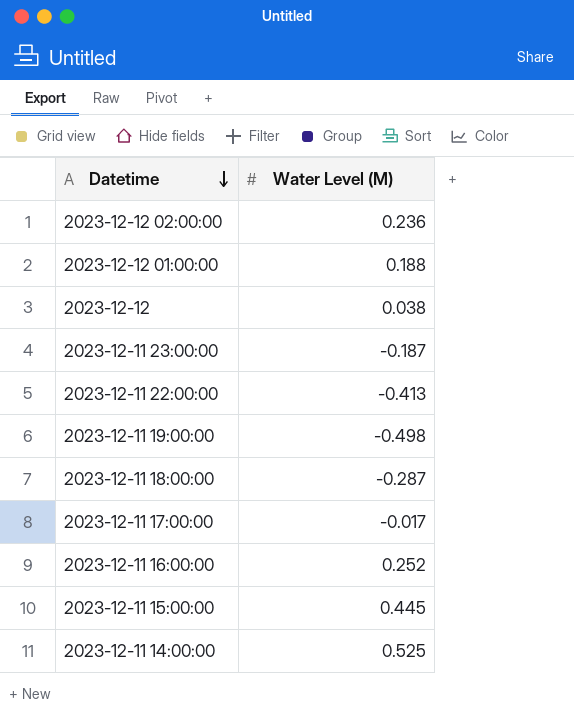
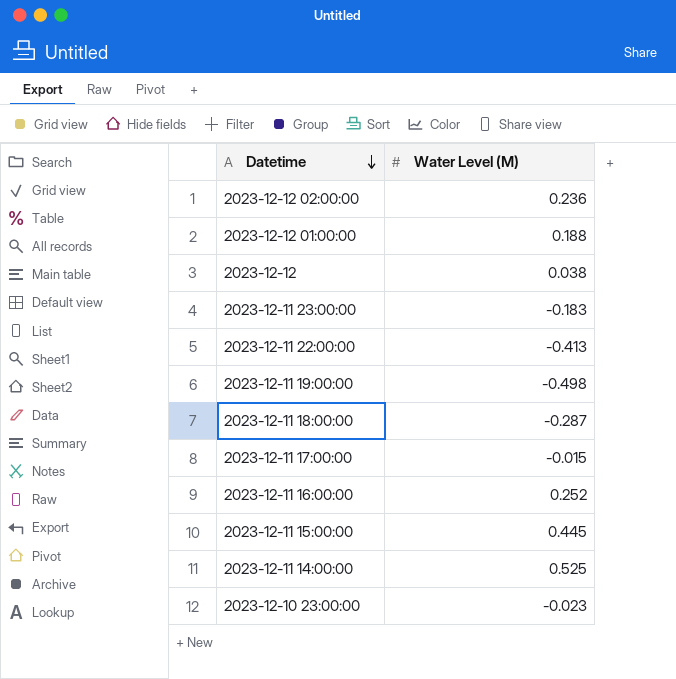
2023-12-11 23:00:00 | Water Level (M): -0.187 -> -0.183
2023-12-11 17:00:00 | Water Level (M): -0.017 -> -0.015
row 2023-12-10 23:00:00: none -> -0.023

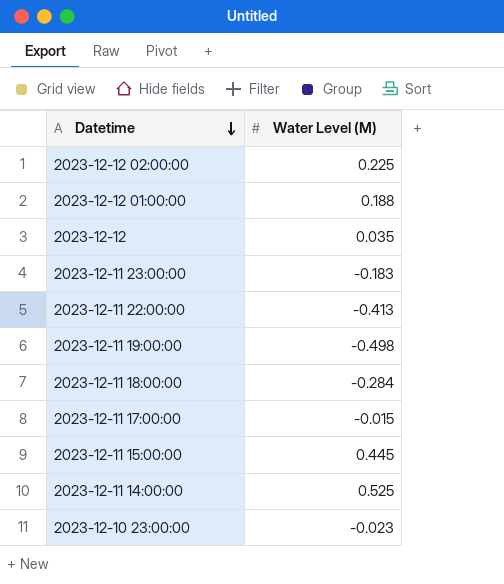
row 2023-12-11 16:00:00: 0.252 -> none
2023-12-12 02:00:00 | Water Level (M): 0.236 -> 0.225
2023-12-12 | Water Level (M): 0.038 -> 0.035
2023-12-11 18:00:00 | Water Level (M): -0.287 -> -0.284

